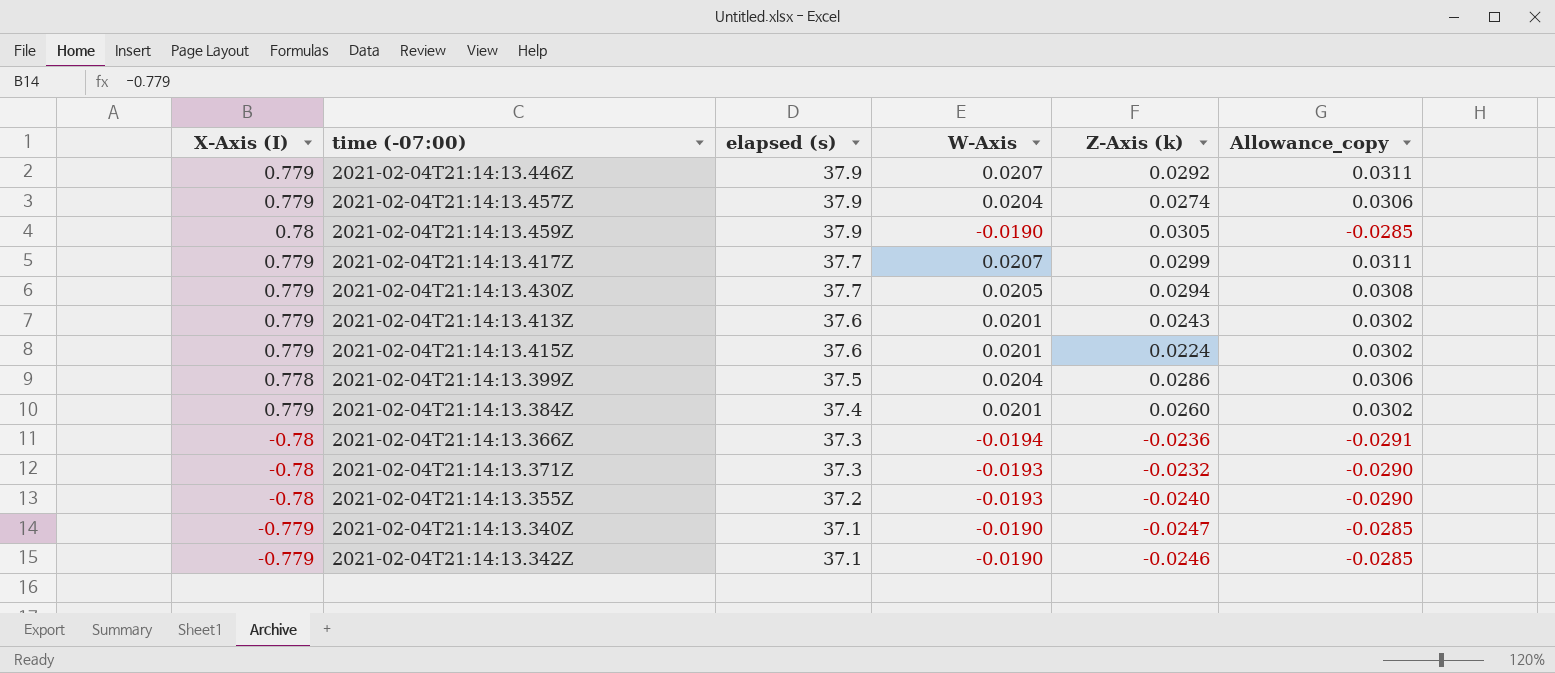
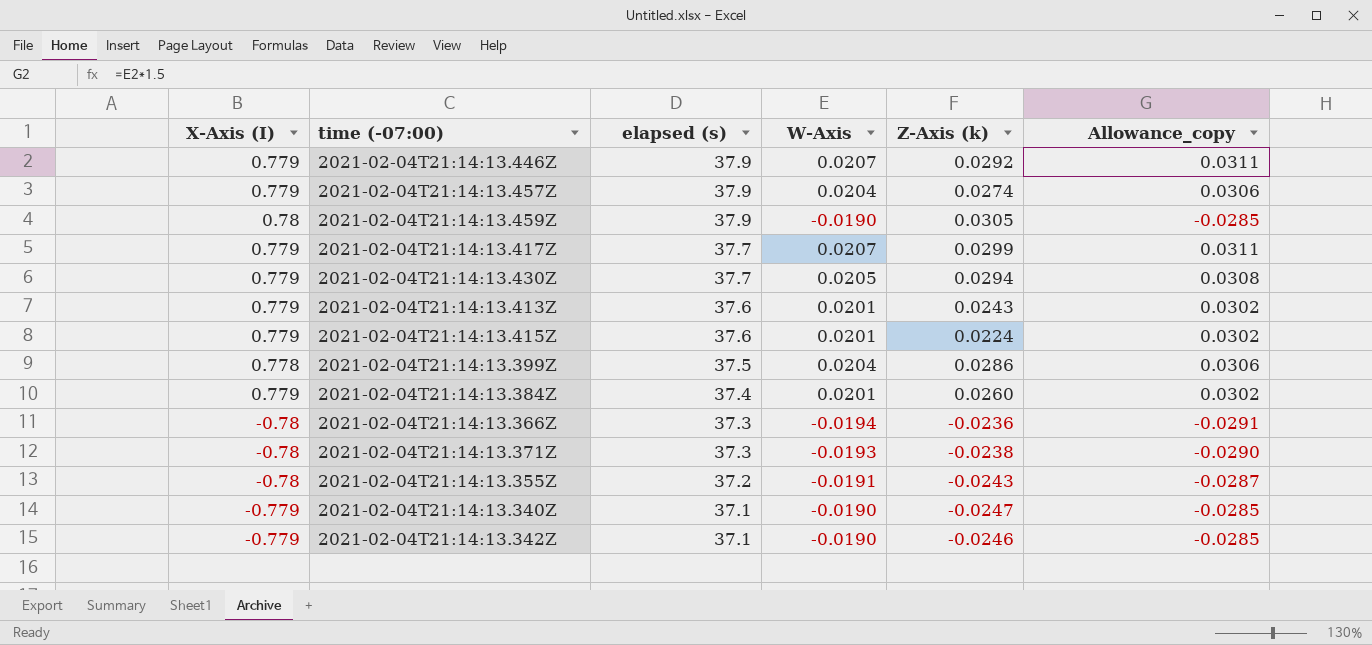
2021-02-04T21:14:13.371Z | Z-Axis (k): -0.0232 -> -0.0238
2021-02-04T21:14:13.355Z | W-Axis: -0.0193 -> -0.0191
2021-02-04T21:14:13.355Z | Z-Axis (k): -0.0240 -> -0.0243
2021-02-04T21:14:13.355Z | Allowance_copy: -0.0290 -> -0.0287

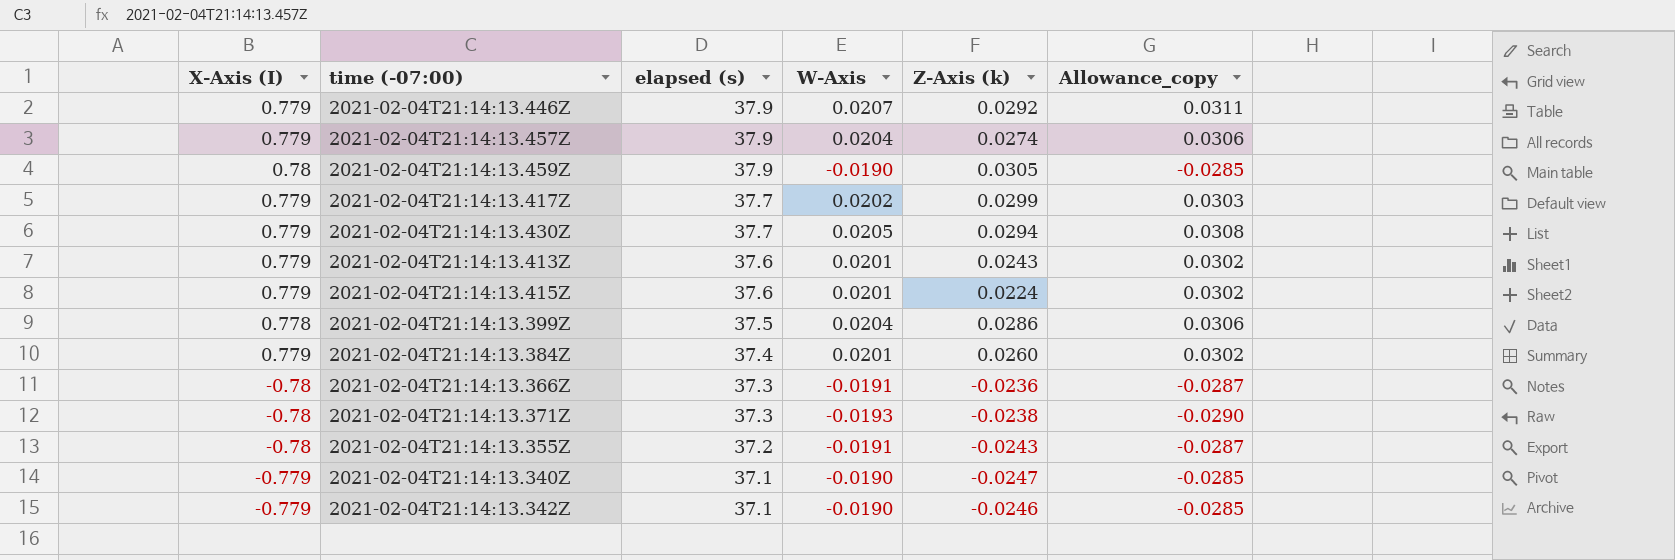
2021-02-04T21:14:13.417Z | W-Axis: 0.0207 -> 0.0202
2021-02-04T21:14:13.417Z | Allowance_copy: 0.0311 -> 0.0303
2021-02-04T21:14:13.366Z | W-Axis: -0.0194 -> -0.0191
2021-02-04T21:14:13.366Z | Allowance_copy: -0.0291 -> -0.0287

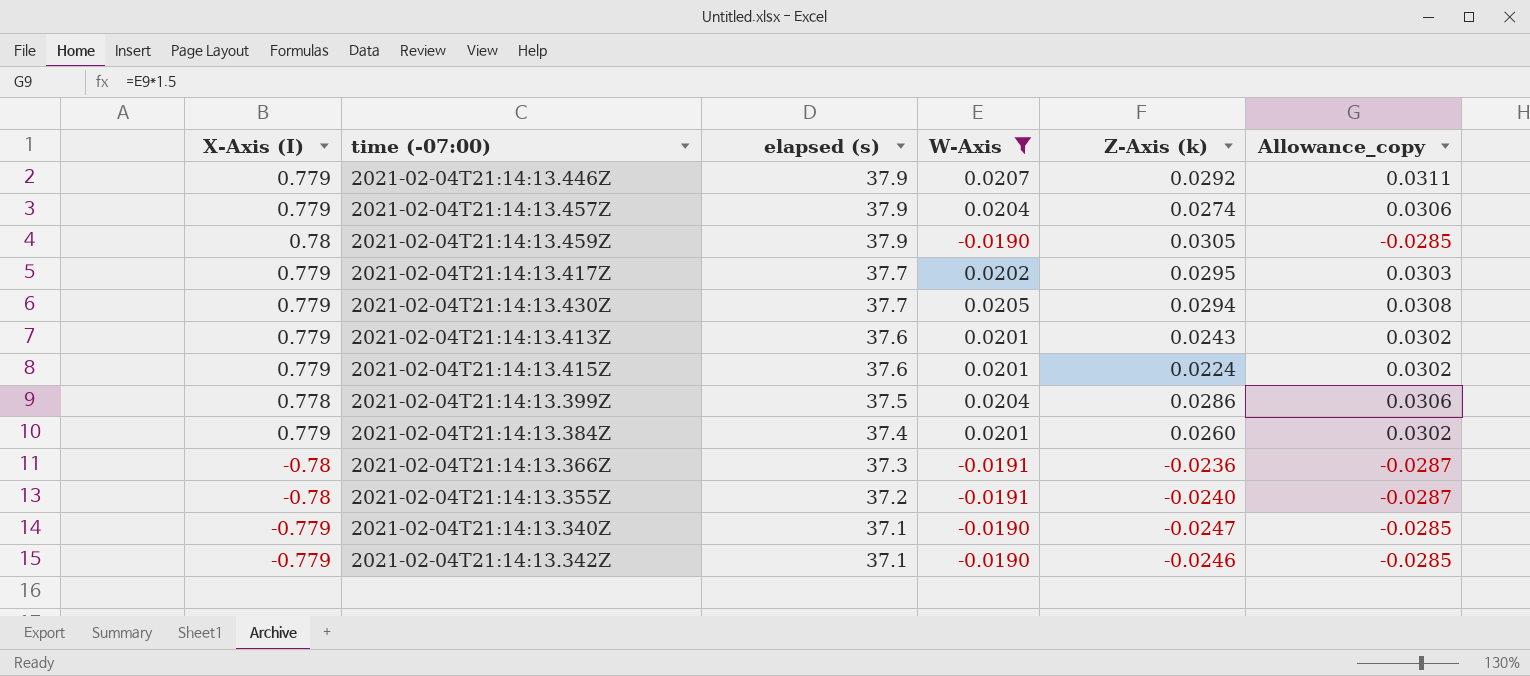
filter: none -> W-Axis != -0.0193
2021-02-04T21:14:13.417Z | Z-Axis (k): 0.0299 -> 0.0295
2021-02-04T21:14:13.355Z | Z-Axis (k): -0.0243 -> -0.0240

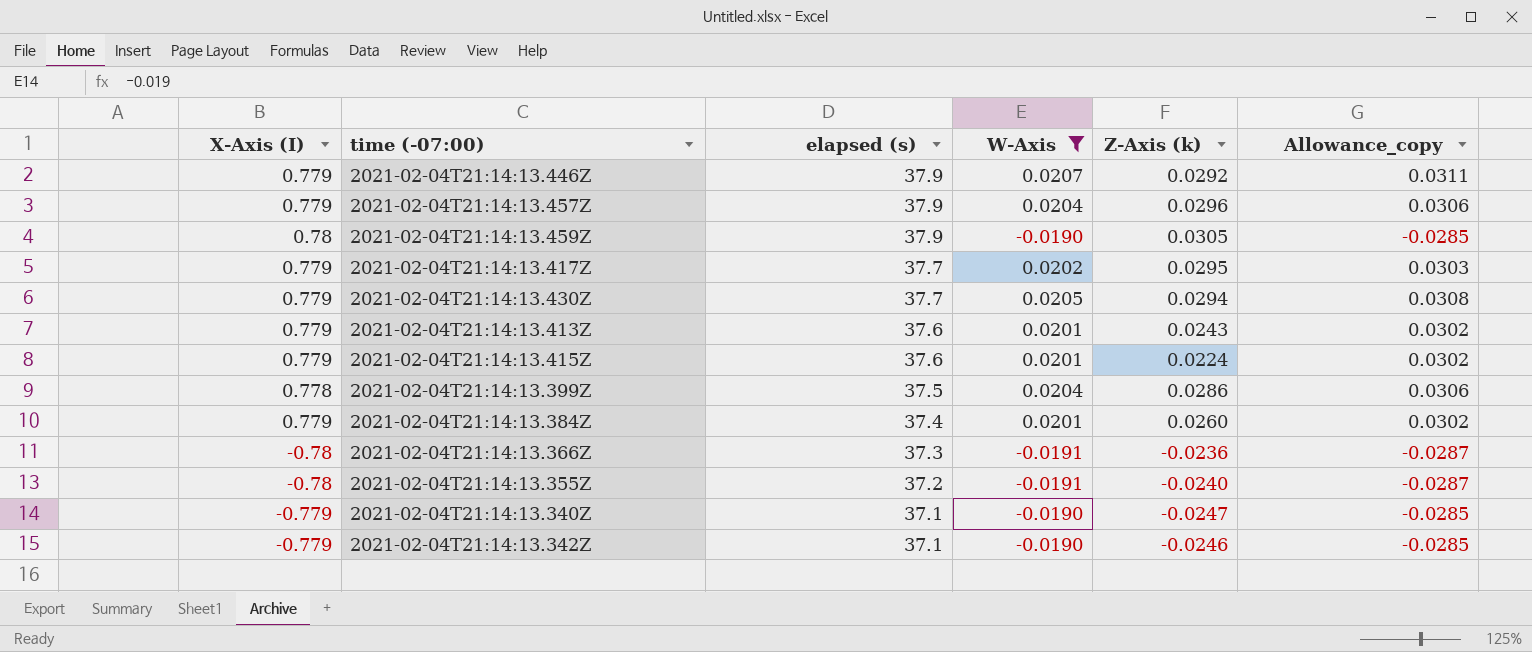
2021-02-04T21:14:13.457Z | Z-Axis (k): 0.0274 -> 0.0296

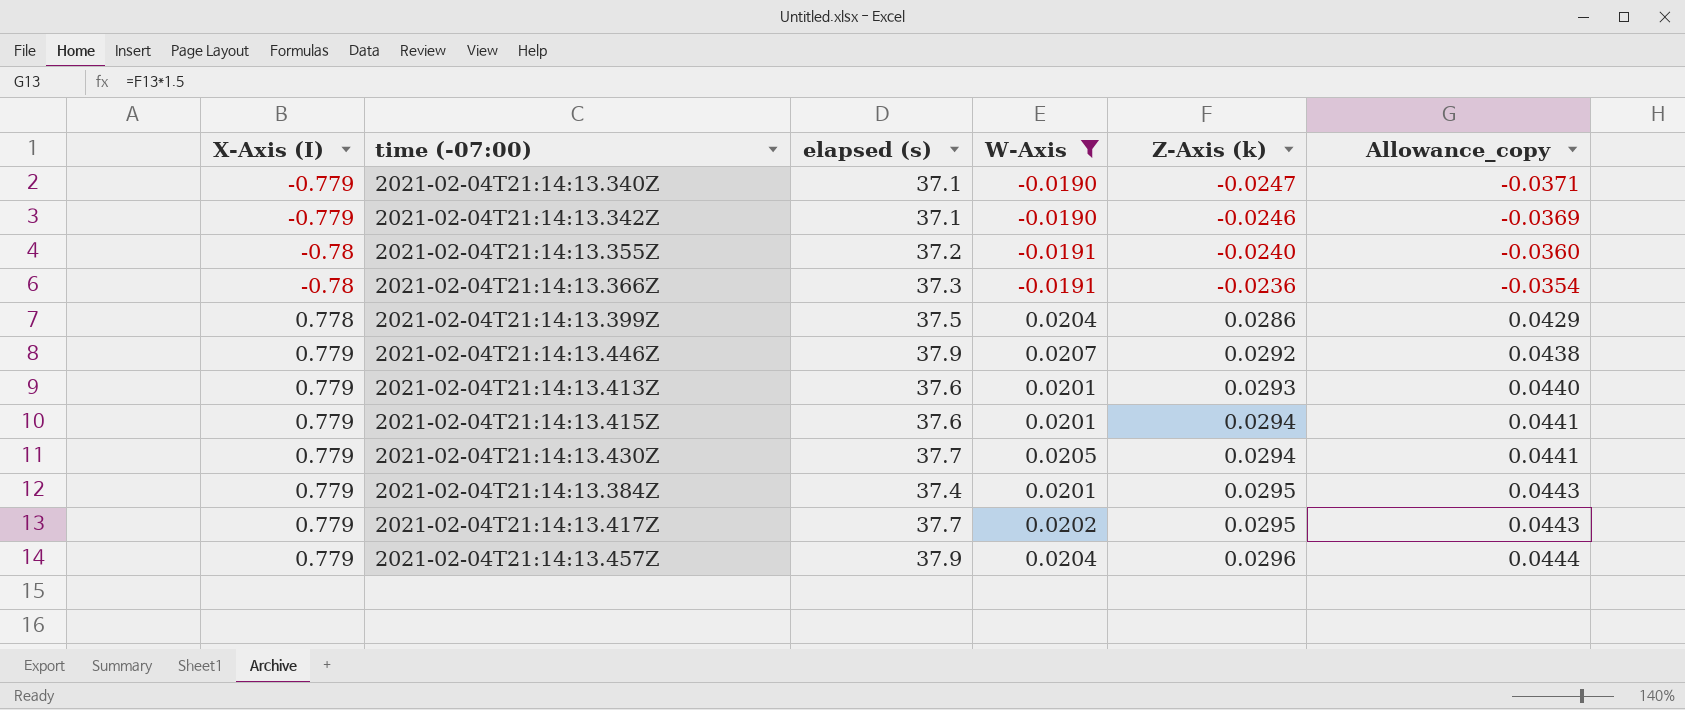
row order: elapsed (s) descending -> Z-Axis (k) ascending
column Allowance_copy | formula: [W-Axis] * 1.5 -> [Z-Axis (k)] * 1.5
row 2021-02-04T21:14:13.459Z: 0.78 | 37.9 | -0.0190 | 0.0305 | -0.0285 -> none
2021-02-04T21:14:13.413Z | Z-Axis (k): 0.0243 -> 0.0293
2021-02-04T21:14:13.415Z | Z-Axis (k): 0.0224 -> 0.0294
2021-02-04T21:14:13.384Z | Z-Axis (k): 0.0260 -> 0.0295

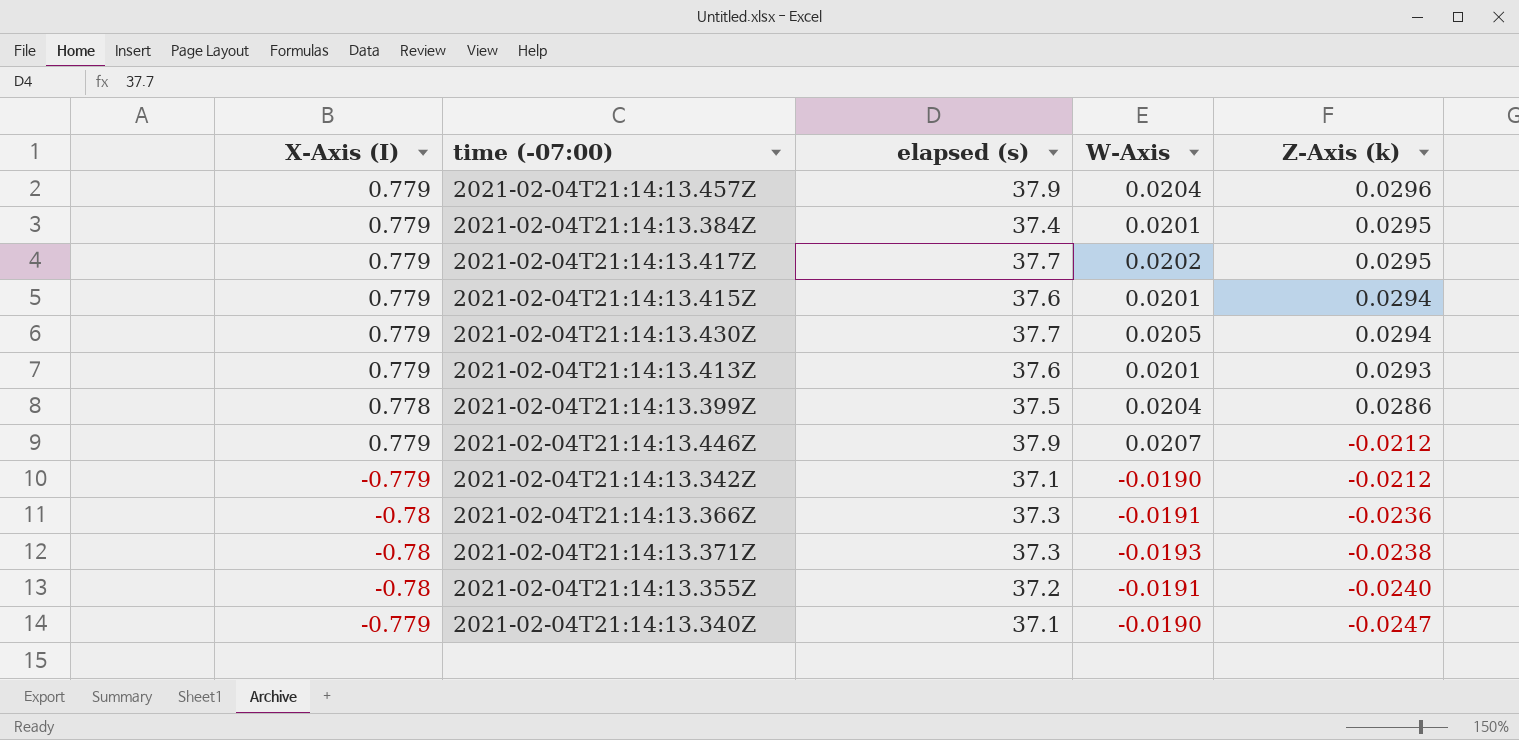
filter: W-Axis != -0.0193 -> none
row order: Z-Axis (k) ascending -> Z-Axis (k) descending
column Allowance_copy | formula: [Z-Axis (k)] * 1.5 -> none
2021-02-04T21:14:13.446Z | Z-Axis (k): 0.0292 -> -0.0212
2021-02-04T21:14:13.342Z | Z-Axis (k): -0.0246 -> -0.0212

